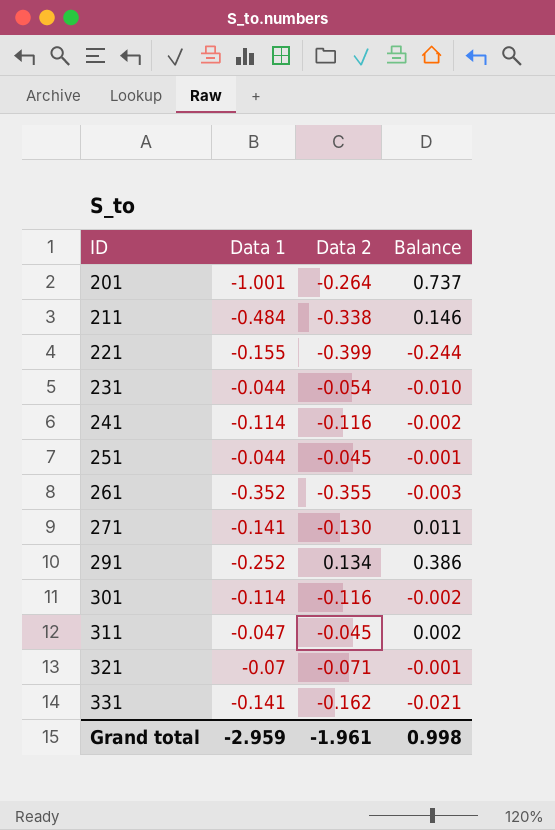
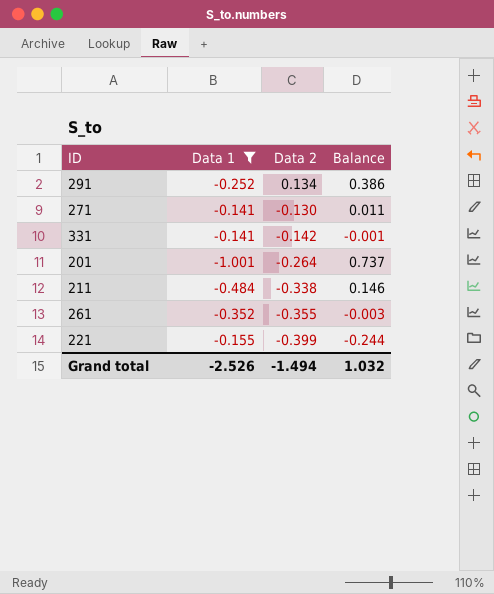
filter: none -> Data 1 <= -0.141
row order: ID ascending -> Data 2 descending
331 | Data 2: -0.162 -> -0.142
331 | Balance: -0.021 -> -0.001
Grand total | Data 1: -2.959 -> -2.526
Grand total | Data 2: -1.961 -> -1.494
Grand total | Balance: 0.998 -> 1.032

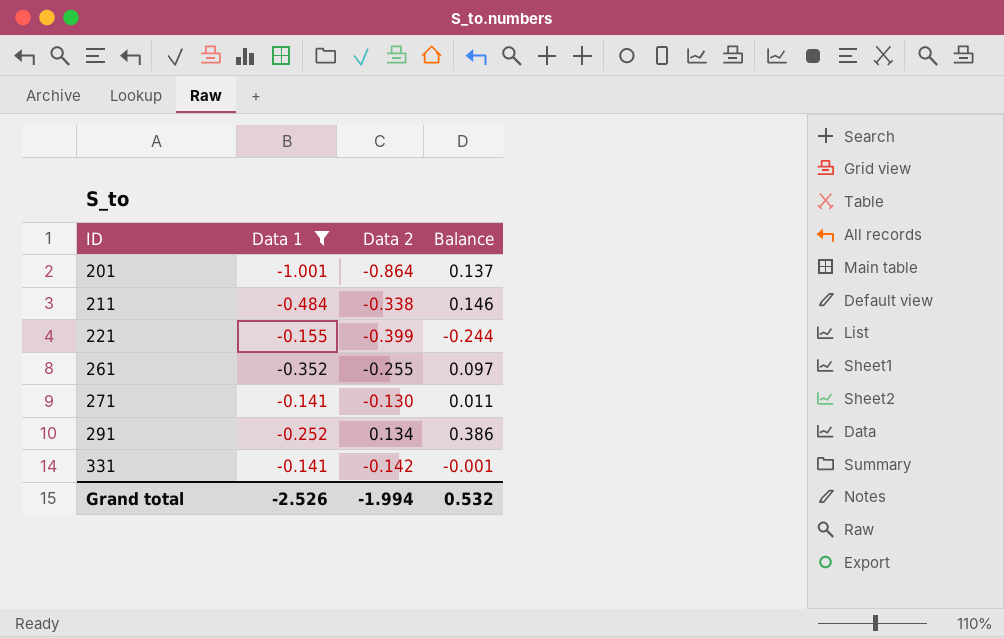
row order: Data 2 descending -> ID ascending
201 | Data 2: -0.264 -> -0.864
201 | Balance: 0.737 -> 0.137
261 | Data 2: -0.355 -> -0.255
261 | Balance: -0.003 -> 0.097
Grand total | Data 2: -1.494 -> -1.994
Grand total | Balance: 1.032 -> 0.532

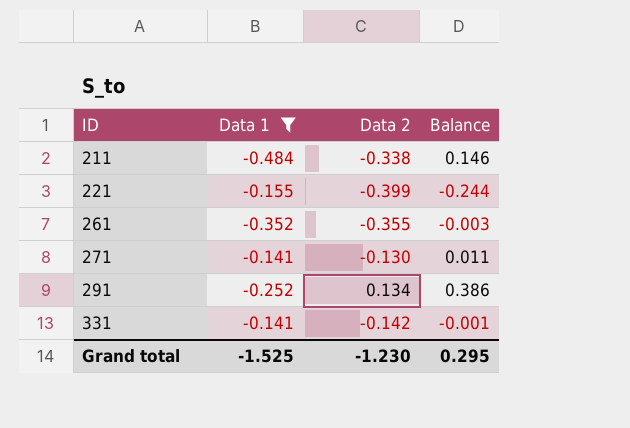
row 201: -1.001 | -0.864 | 0.137 -> none
261 | Data 2: -0.255 -> -0.355
261 | Balance: 0.097 -> -0.003
Grand total | Data 1: -2.526 -> -1.525
Grand total | Data 2: -1.994 -> -1.230
Grand total | Balance: 0.532 -> 0.295

